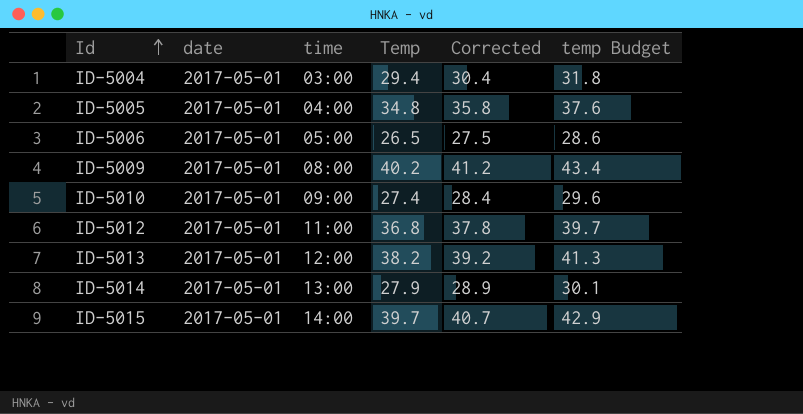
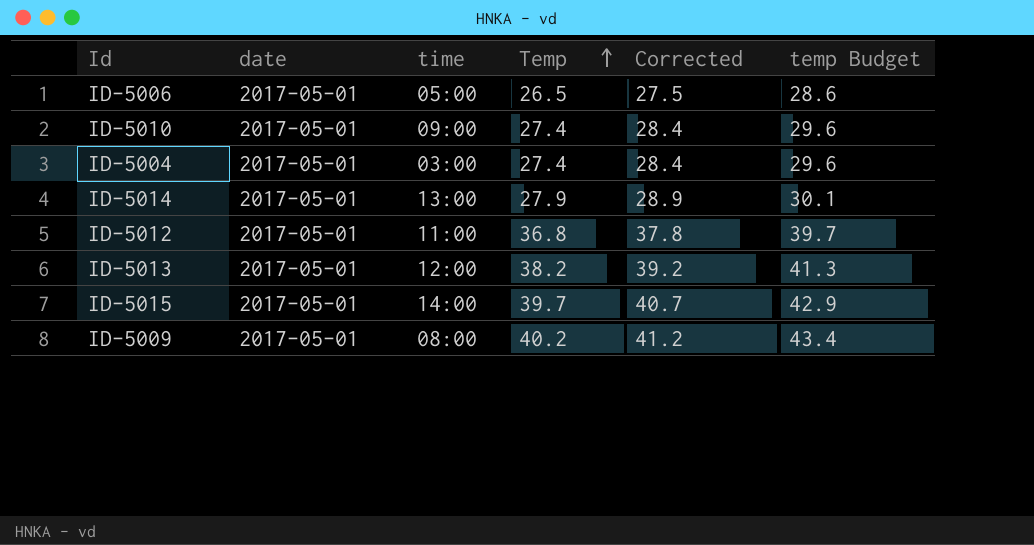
row order: Id ascending -> Temp ascending
row ID-5005: 2017-05-01 | 04:00 | 34.8 | 35.8 | 37.6 -> none
ID-5004 | Temp: 29.4 -> 27.4
ID-5004 | Corrected: 30.4 -> 28.4
ID-5004 | temp Budget: 31.8 -> 29.6

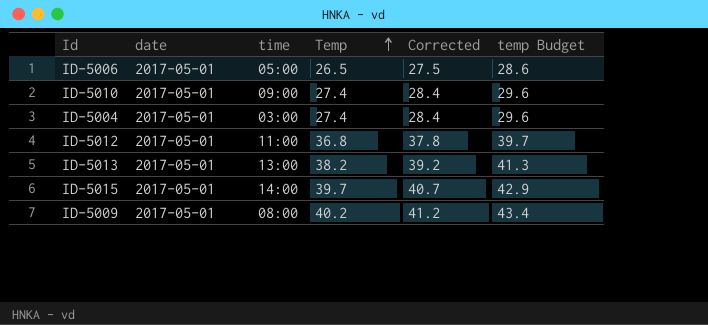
row ID-5014: 2017-05-01 | 13:00 | 27.9 | 28.9 | 30.1 -> none
ID-5013 | time: 12:00 -> 13:00

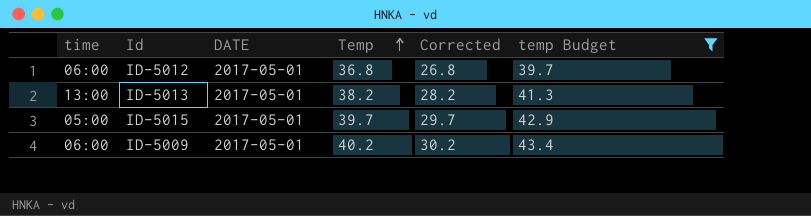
filter: none -> temp Budget >= 39.7
column time | position: 3 -> 1
column name: date -> DATE
column Corrected | formula: [Temp] + 1 -> [Temp] - 10
ID-5012 | time: 11:00 -> 06:00
ID-5015 | time: 14:00 -> 05:00
ID-5009 | time: 08:00 -> 06:00

